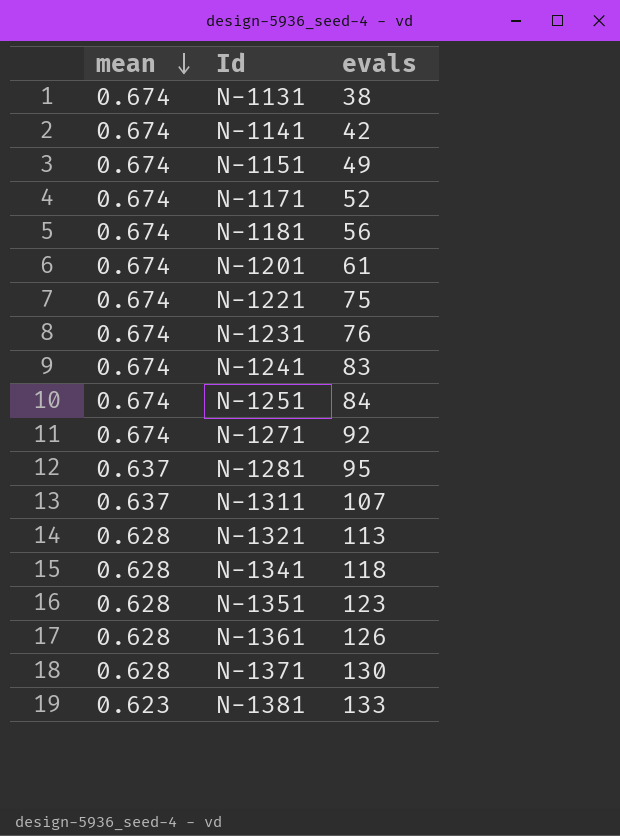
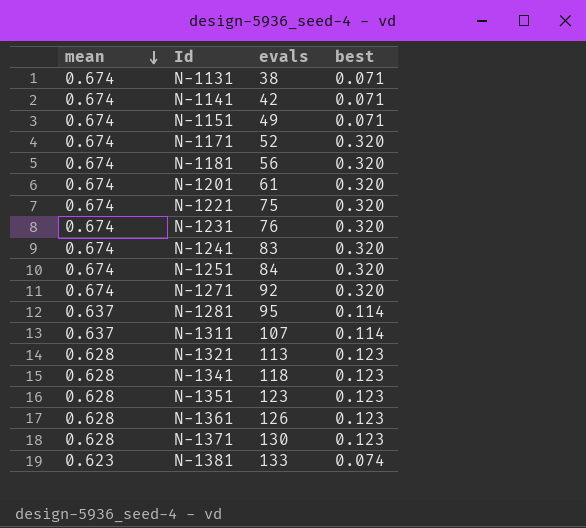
column best | position: none -> 4

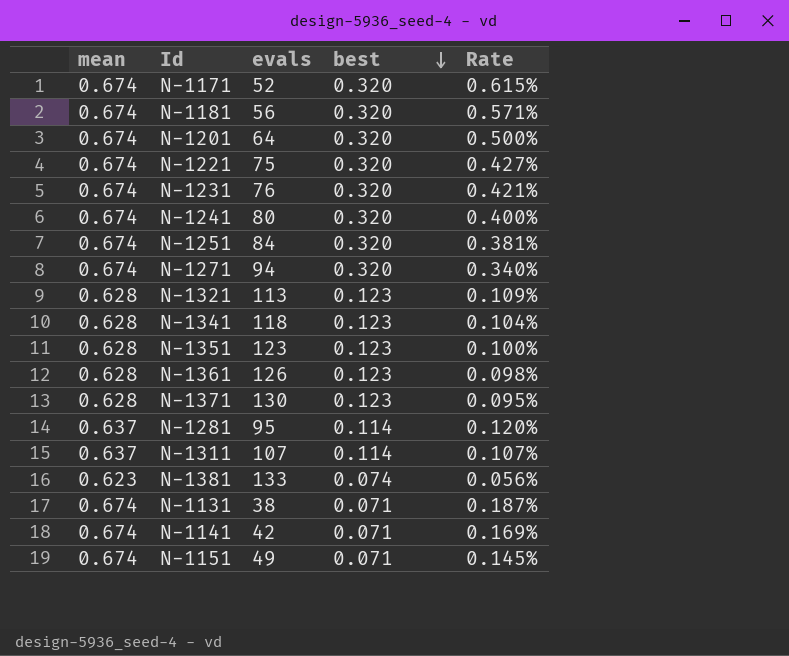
row order: mean descending -> best descending
column Rate | formula: none -> [best] / [evals]
N-1201 | evals: 61 -> 64
N-1241 | evals: 83 -> 80
N-1271 | evals: 92 -> 94

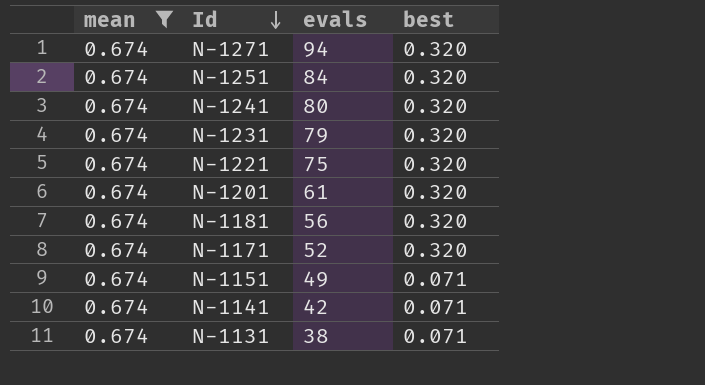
filter: none -> mean = 0.674
row order: best descending -> Id descending
column Rate | formula: [best] / [evals] -> none
N-1231 | evals: 76 -> 79
N-1201 | evals: 64 -> 61

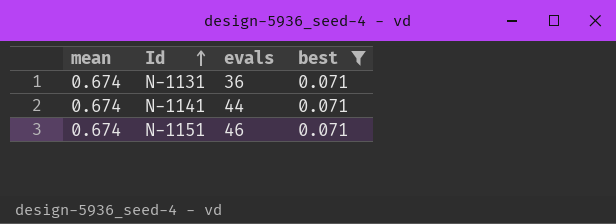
filter: mean = 0.674 -> best = 0.071
row order: Id descending -> Id ascending
N-1131 | evals: 38 -> 36
N-1141 | evals: 42 -> 44
N-1151 | evals: 49 -> 46

